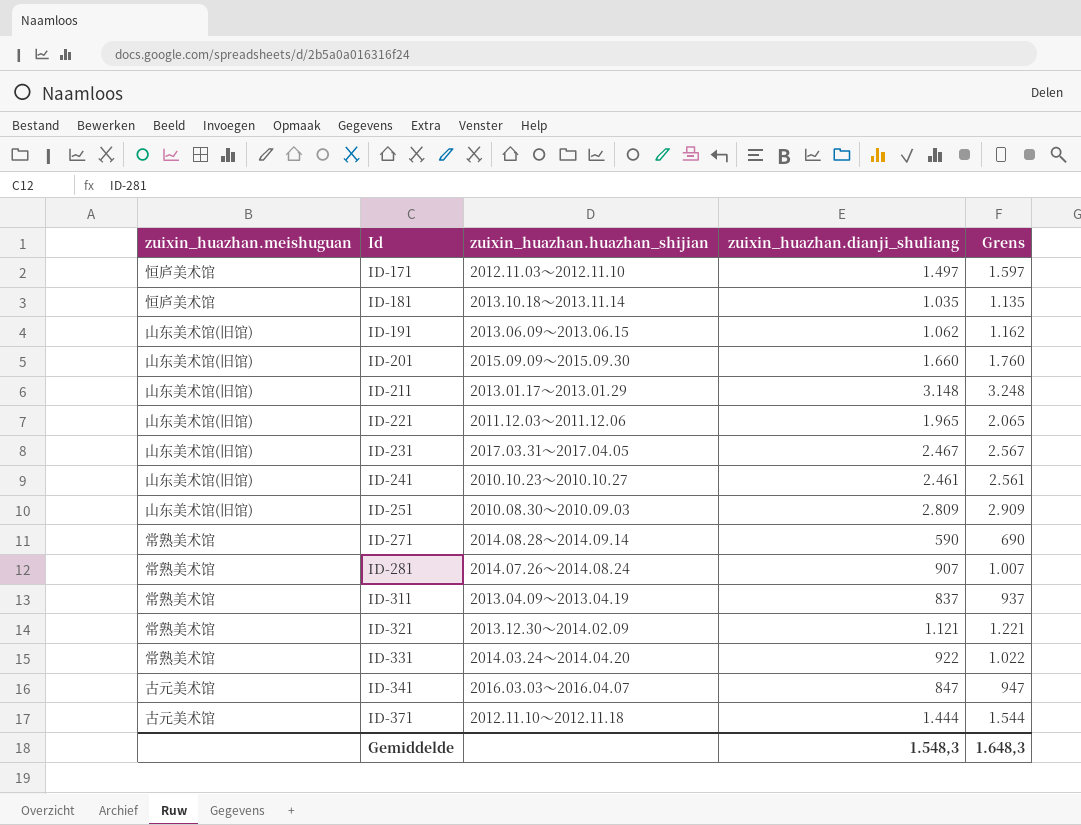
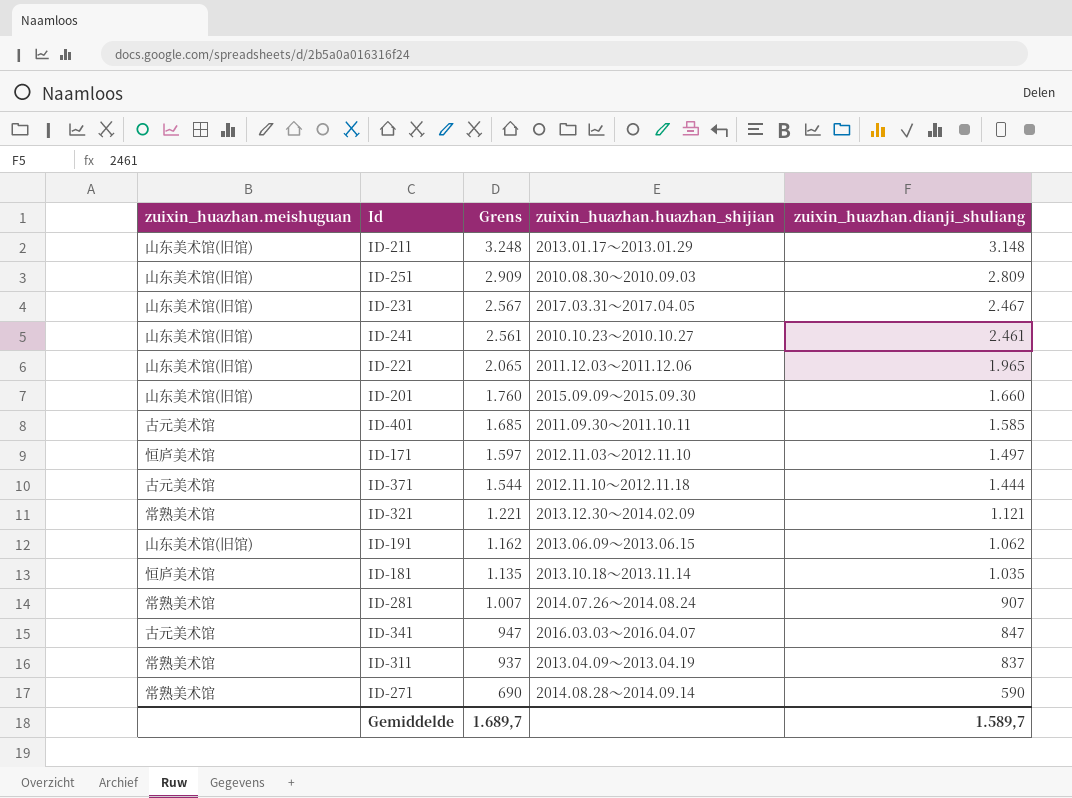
row order: Id ascending -> Grens descending
column Grens | position: 5 -> 3
row ID-331: 常熟美术馆 | 2014.03.24～2014.04.20 | 922 | 1.022 -> none
row ID-401: none -> 古元美术馆 | 1.685 | 2011.09.30～2011.10.11 | 1.585
Gemiddelde | Grens: 1.648,3 -> 1.689,7
Gemiddelde | zuixin_huazhan.dianji_shuliang: 1.548,3 -> 1.589,7

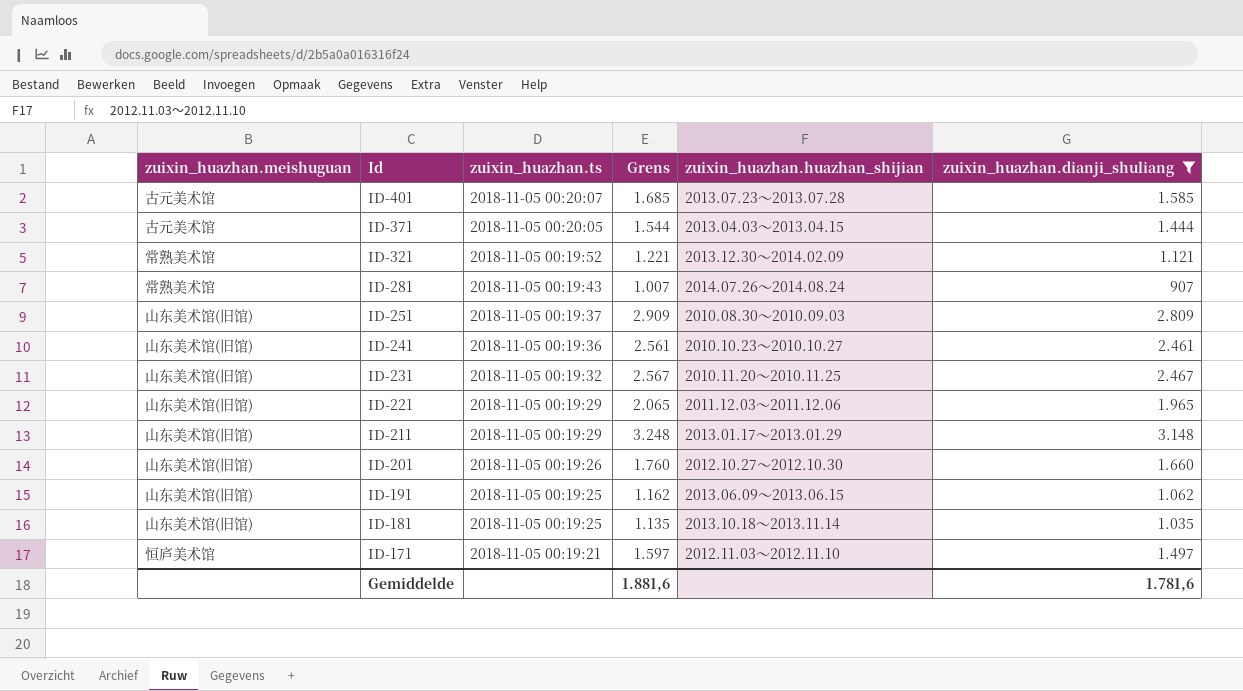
filter: none -> zuixin_huazhan.dianji_shuliang >= 907
row order: Grens descending -> Id descending
column zuixin_huazhan.ts | position: none -> 3
ID-401 | zuixin_huazhan.huazhan_shijian: 2011.09.30～2011.10.11 -> 2013.07.23～2013.07.28
ID-371 | zuixin_huazhan.huazhan_shijian: 2012.11.10～2012.11.18 -> 2013.04.03～2013.04.15
ID-231 | zuixin_huazhan.huazhan_shijian: 2017.03.31～2017.04.05 -> 2010.11.20～2010.11.25
ID-201 | zuixin_huazhan.huazhan_shijian: 2015.09.09～2015.09.30 -> 2012.10.27～2012.10.30
ID-181 | zuixin_huazhan.meishuguan: 恒庐美术馆 -> 山东美术馆(旧馆)
Gemiddelde | Grens: 1.689,7 -> 1.881,6
Gemiddelde | zuixin_huazhan.dianji_shuliang: 1.589,7 -> 1.781,6

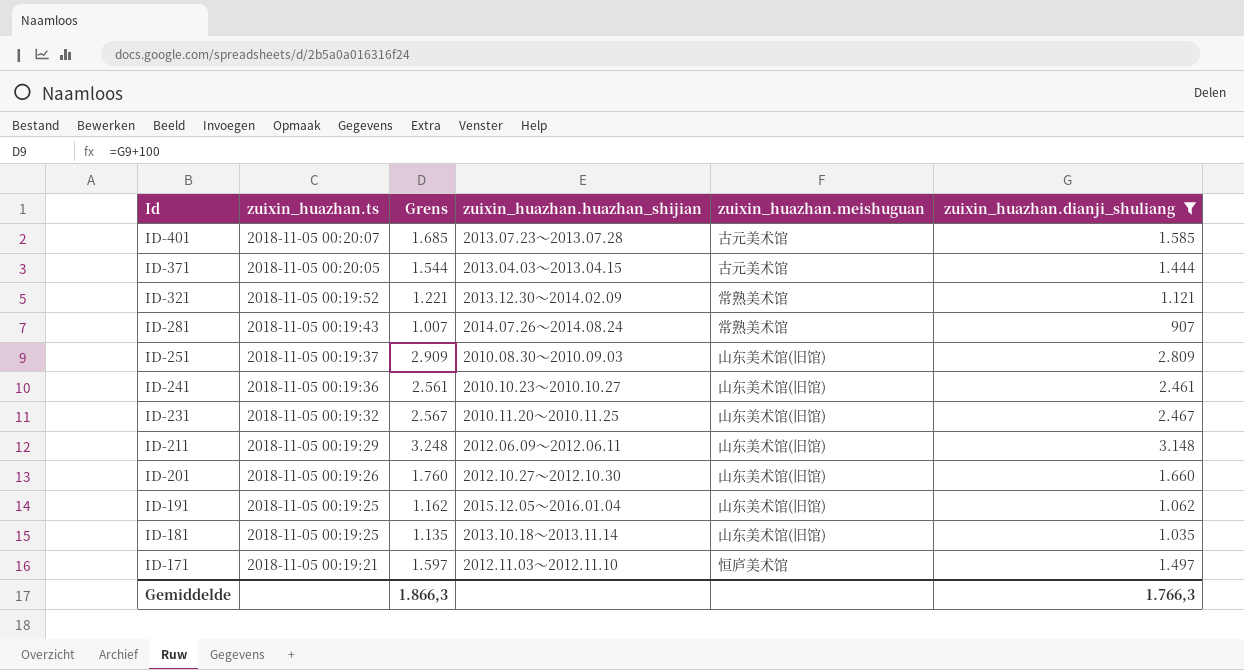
column zuixin_huazhan.meishuguan | position: 1 -> 5
row ID-221: 山东美术馆(旧馆) | 2018-11-05 00:19:29 | 2.065 | 2011.12.03～2011.12.06 | 1.965 -> none
ID-211 | zuixin_huazhan.huazhan_shijian: 2013.01.17～2013.01.29 -> 2012.06.09～2012.06.11
ID-191 | zuixin_huazhan.huazhan_shijian: 2013.06.09～2013.06.15 -> 2015.12.05～2016.01.04
Gemiddelde | Grens: 1.881,6 -> 1.866,3
Gemiddelde | zuixin_huazhan.dianji_shuliang: 1.781,6 -> 1.766,3

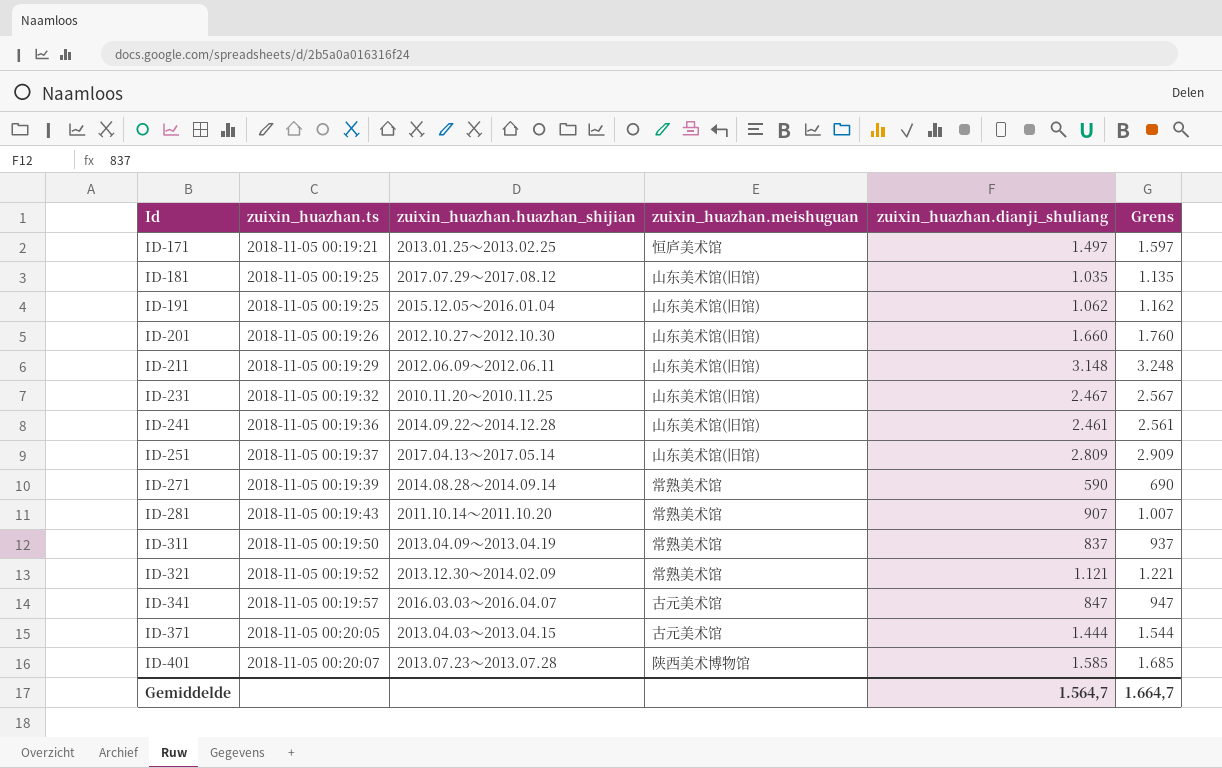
filter: zuixin_huazhan.dianji_shuliang >= 907 -> none
row order: Id descending -> Id ascending
column Grens | position: 3 -> 6
ID-171 | zuixin_huazhan.huazhan_shijian: 2012.11.03～2012.11.10 -> 2013.01.25～2013.02.25
ID-181 | zuixin_huazhan.huazhan_shijian: 2013.10.18～2013.11.14 -> 2017.07.29～2017.08.12
ID-241 | zuixin_huazhan.huazhan_shijian: 2010.10.23～2010.10.27 -> 2014.09.22～2014.12.28
ID-251 | zuixin_huazhan.huazhan_shijian: 2010.08.30～2010.09.03 -> 2017.04.13～2017.05.14
ID-281 | zuixin_huazhan.huazhan_shijian: 2014.07.26～2014.08.24 -> 2011.10.14～2011.10.20
ID-401 | zuixin_huazhan.meishuguan: 古元美术馆 -> 陕西美术博物馆
Gemiddelde | zuixin_huazhan.dianji_shuliang: 1.766,3 -> 1.564,7
Gemiddelde | Grens: 1.866,3 -> 1.664,7

